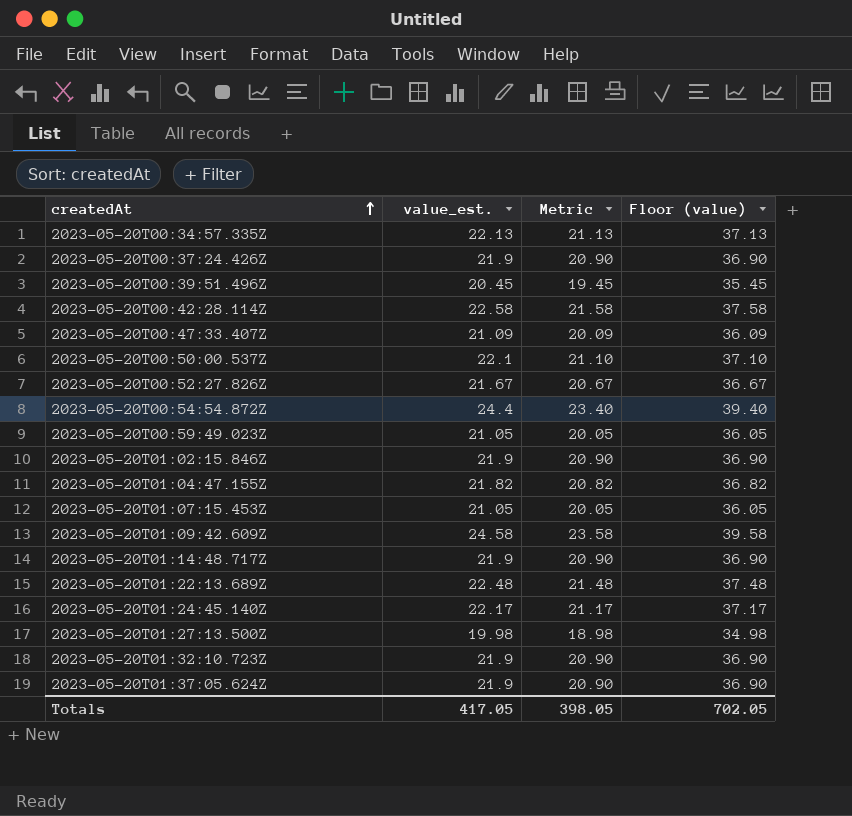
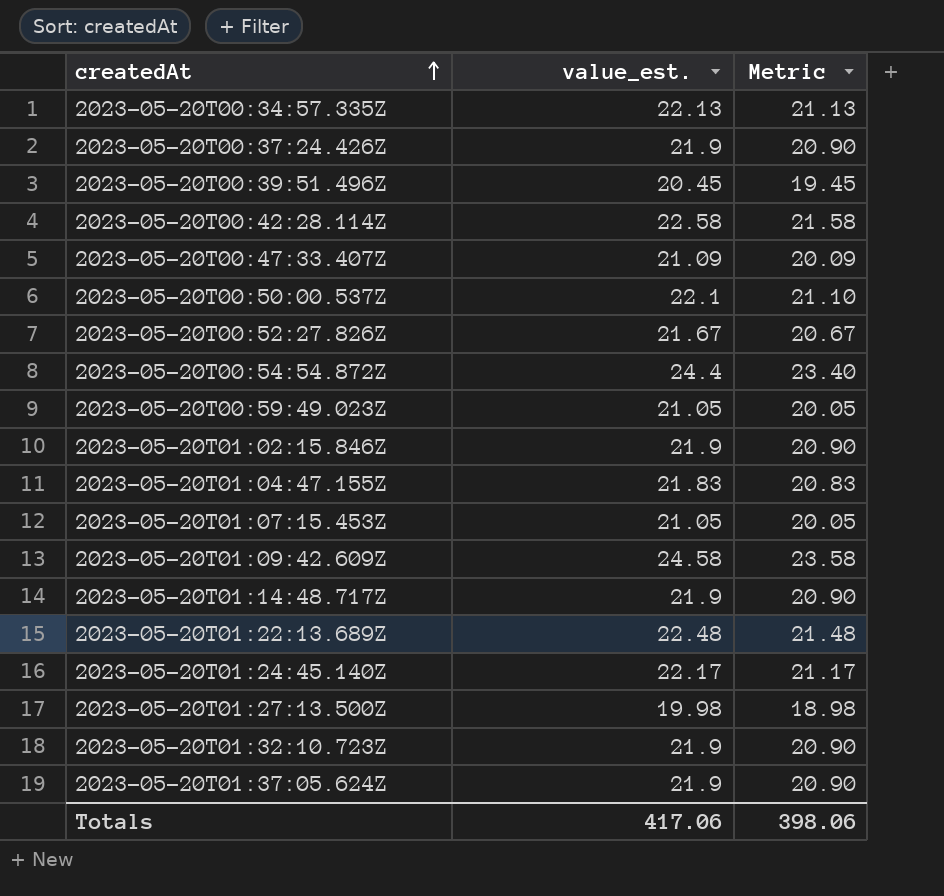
column Floor (value) | formula: [value_est.] + 15 -> none
2023-05-20T01:04:47.155Z | value_est.: 21.82 -> 21.83
2023-05-20T01:04:47.155Z | Metric: 20.82 -> 20.83
Totals | value_est.: 417.05 -> 417.06
Totals | Metric: 398.05 -> 398.06

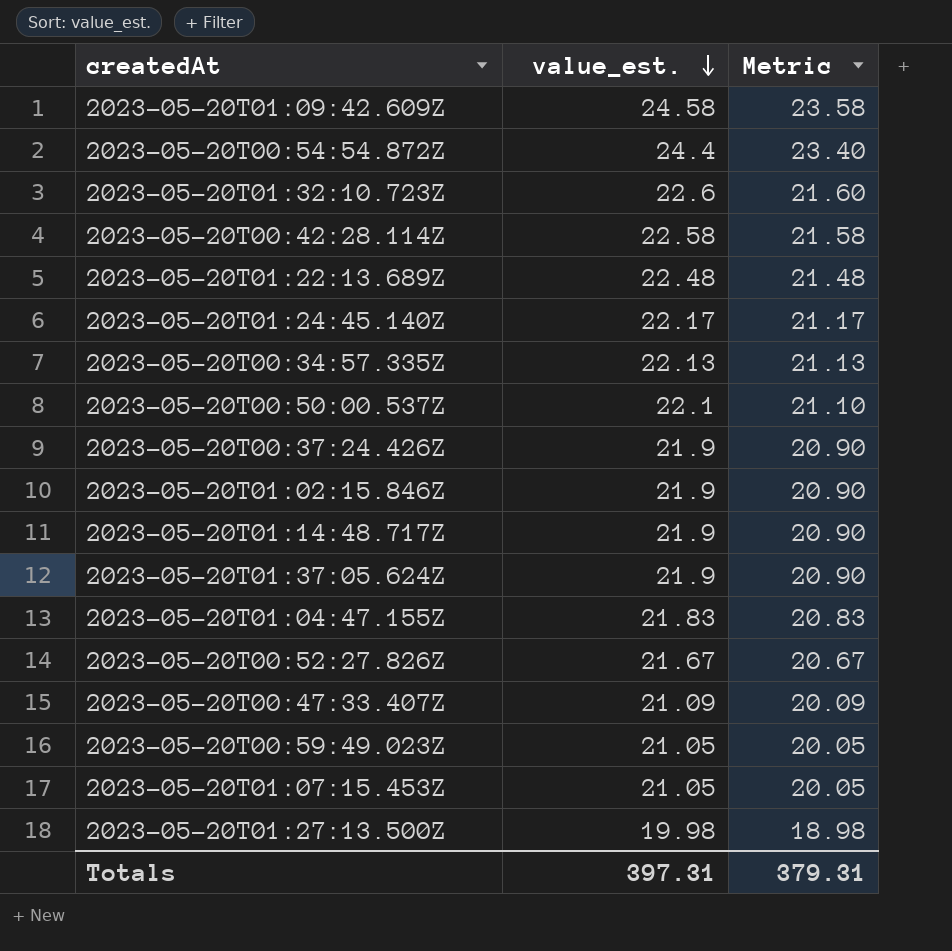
row order: createdAt ascending -> value_est. descending
row 2023-05-20T00:39:51.496Z: 20.45 | 19.45 -> none
2023-05-20T01:32:10.723Z | value_est.: 21.9 -> 22.6
2023-05-20T01:32:10.723Z | Metric: 20.90 -> 21.60
Totals | value_est.: 417.06 -> 397.31
Totals | Metric: 398.06 -> 379.31

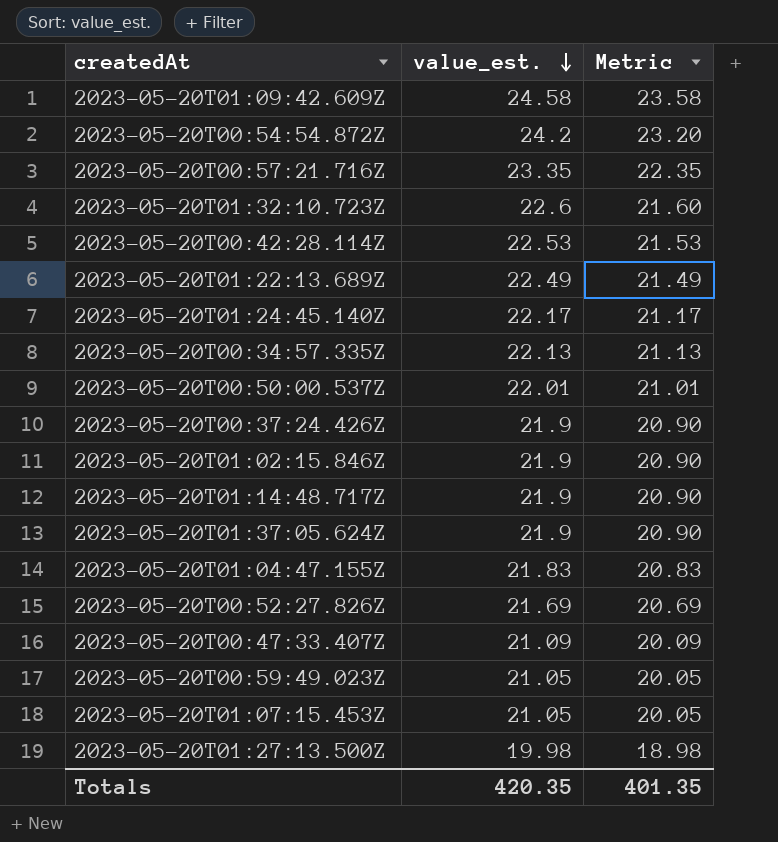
2023-05-20T00:54:54.872Z | value_est.: 24.4 -> 24.2
2023-05-20T00:54:54.872Z | Metric: 23.40 -> 23.20
row 2023-05-20T00:57:21.716Z: none -> 23.35 | 22.35
2023-05-20T00:42:28.114Z | value_est.: 22.58 -> 22.53
2023-05-20T00:42:28.114Z | Metric: 21.58 -> 21.53
2023-05-20T01:22:13.689Z | value_est.: 22.48 -> 22.49
2023-05-20T01:22:13.689Z | Metric: 21.48 -> 21.49
2023-05-20T00:50:00.537Z | value_est.: 22.1 -> 22.01
2023-05-20T00:50:00.537Z | Metric: 21.10 -> 21.01
2023-05-20T00:52:27.826Z | value_est.: 21.67 -> 21.69
2023-05-20T00:52:27.826Z | Metric: 20.67 -> 20.69
Totals | value_est.: 397.31 -> 420.35
Totals | Metric: 379.31 -> 401.35

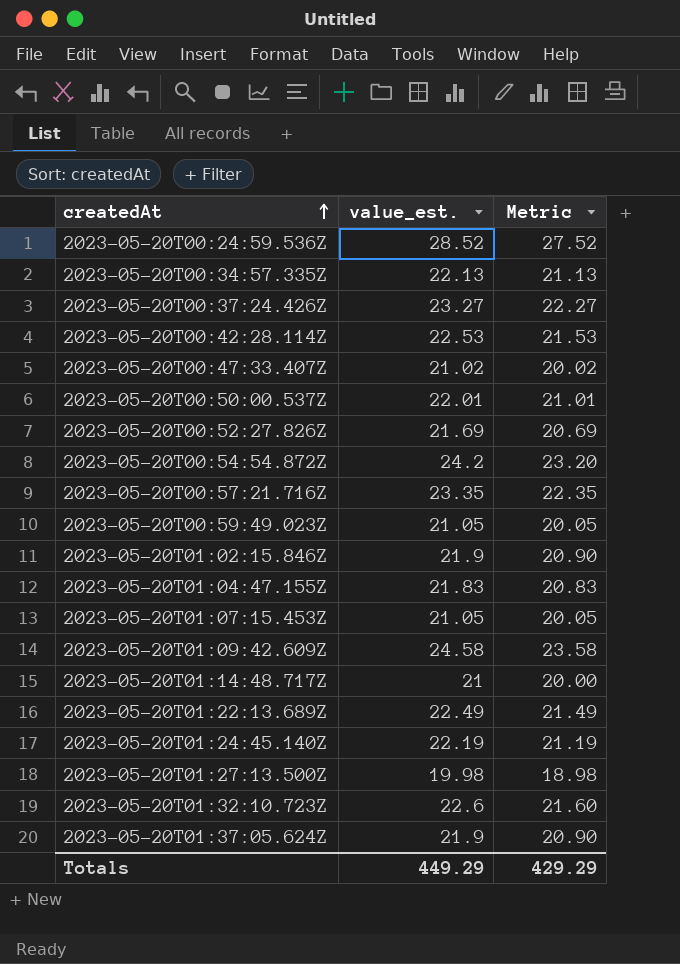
row order: value_est. descending -> createdAt ascending
row 2023-05-20T00:24:59.536Z: none -> 28.52 | 27.52
2023-05-20T00:37:24.426Z | value_est.: 21.9 -> 23.27
2023-05-20T00:37:24.426Z | Metric: 20.90 -> 22.27
2023-05-20T00:47:33.407Z | value_est.: 21.09 -> 21.02
2023-05-20T00:47:33.407Z | Metric: 20.09 -> 20.02
2023-05-20T01:14:48.717Z | value_est.: 21.9 -> 21
2023-05-20T01:14:48.717Z | Metric: 20.90 -> 20.00
2023-05-20T01:24:45.140Z | value_est.: 22.17 -> 22.19
2023-05-20T01:24:45.140Z | Metric: 21.17 -> 21.19
Totals | value_est.: 420.35 -> 449.29
Totals | Metric: 401.35 -> 429.29

